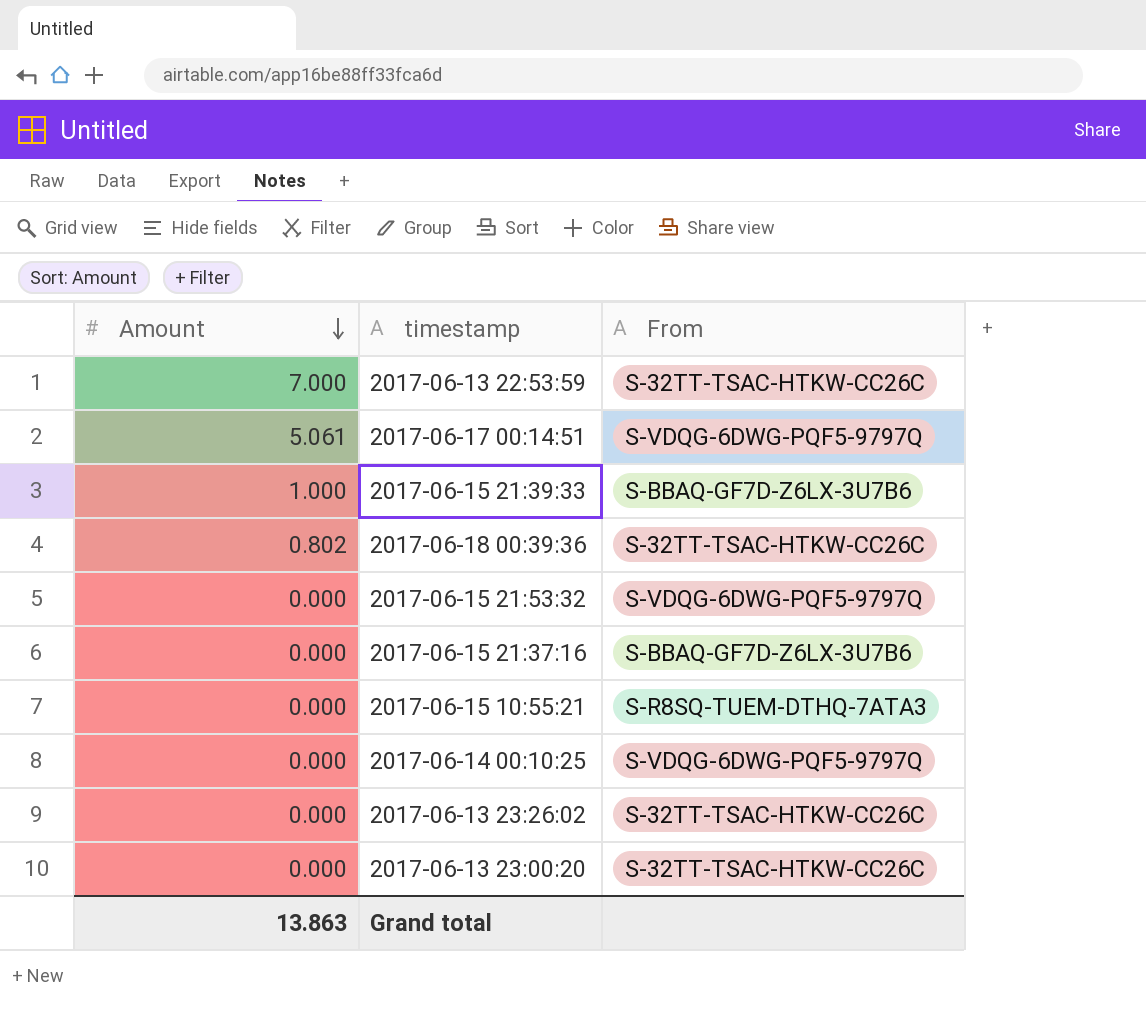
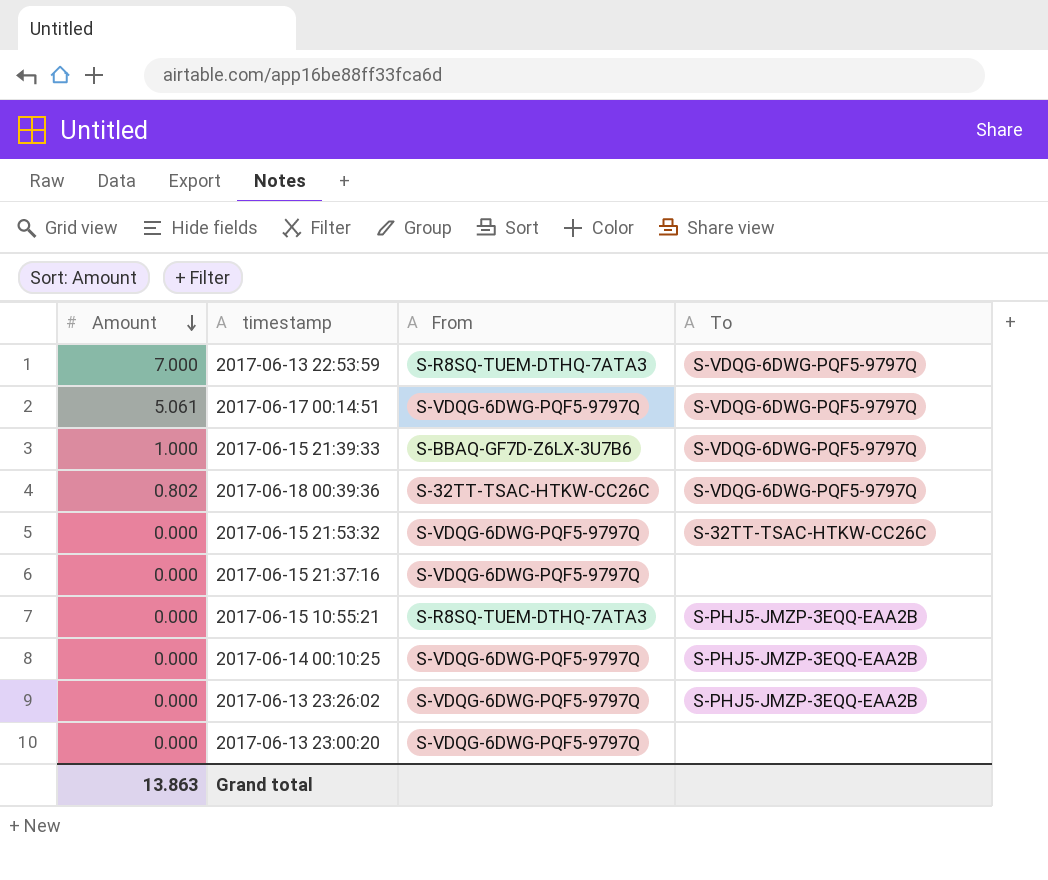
column To | position: none -> 4
2017-06-13 22:53:59 | From: S-32TT-TSAC-HTKW-CC26C -> S-R8SQ-TUEM-DTHQ-7ATA3
2017-06-15 21:37:16 | From: S-BBAQ-GF7D-Z6LX-3U7B6 -> S-VDQG-6DWG-PQF5-9797Q
2017-06-13 23:26:02 | From: S-32TT-TSAC-HTKW-CC26C -> S-VDQG-6DWG-PQF5-9797Q
2017-06-13 23:00:20 | From: S-32TT-TSAC-HTKW-CC26C -> S-VDQG-6DWG-PQF5-9797Q

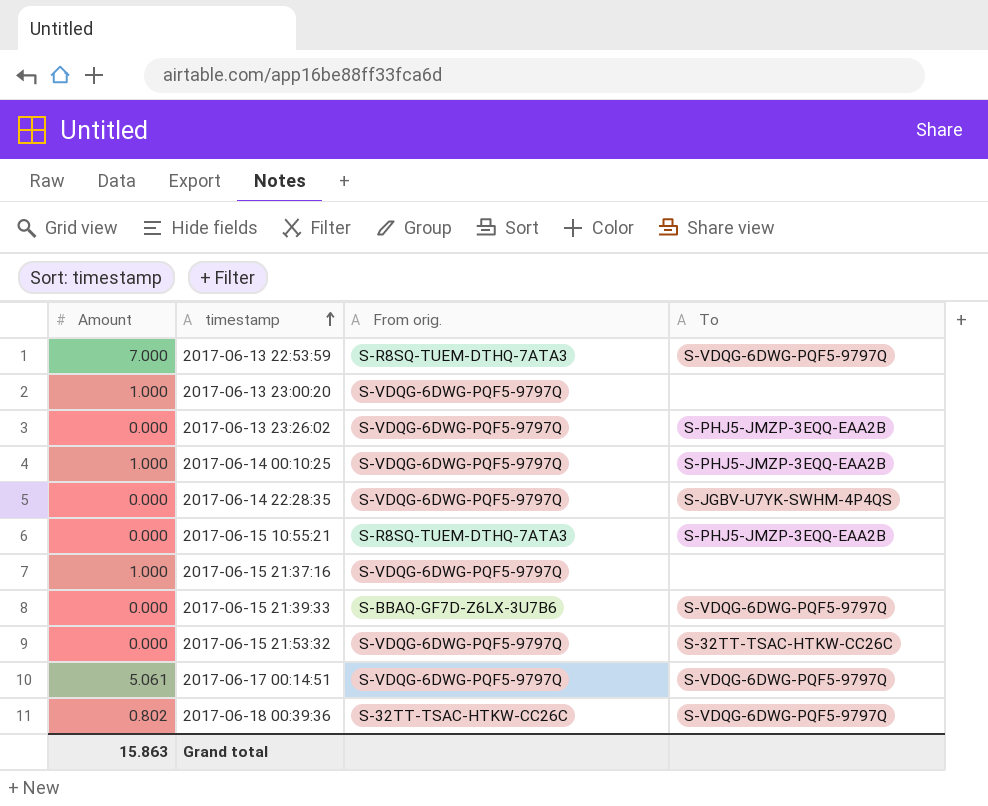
row order: Amount descending -> timestamp ascending
column name: From -> From orig.
2017-06-13 23:00:20 | Amount: 0.000 -> 1.000
2017-06-14 00:10:25 | Amount: 0.000 -> 1.000
row 2017-06-14 22:28:35: none -> 0.000 | S-VDQG-6DWG-PQF5-9797Q | S-JGBV-U7YK-SWHM-4P4QS
2017-06-15 21:37:16 | Amount: 0.000 -> 1.000
2017-06-15 21:39:33 | Amount: 1.000 -> 0.000
Grand total | Amount: 13.863 -> 15.863

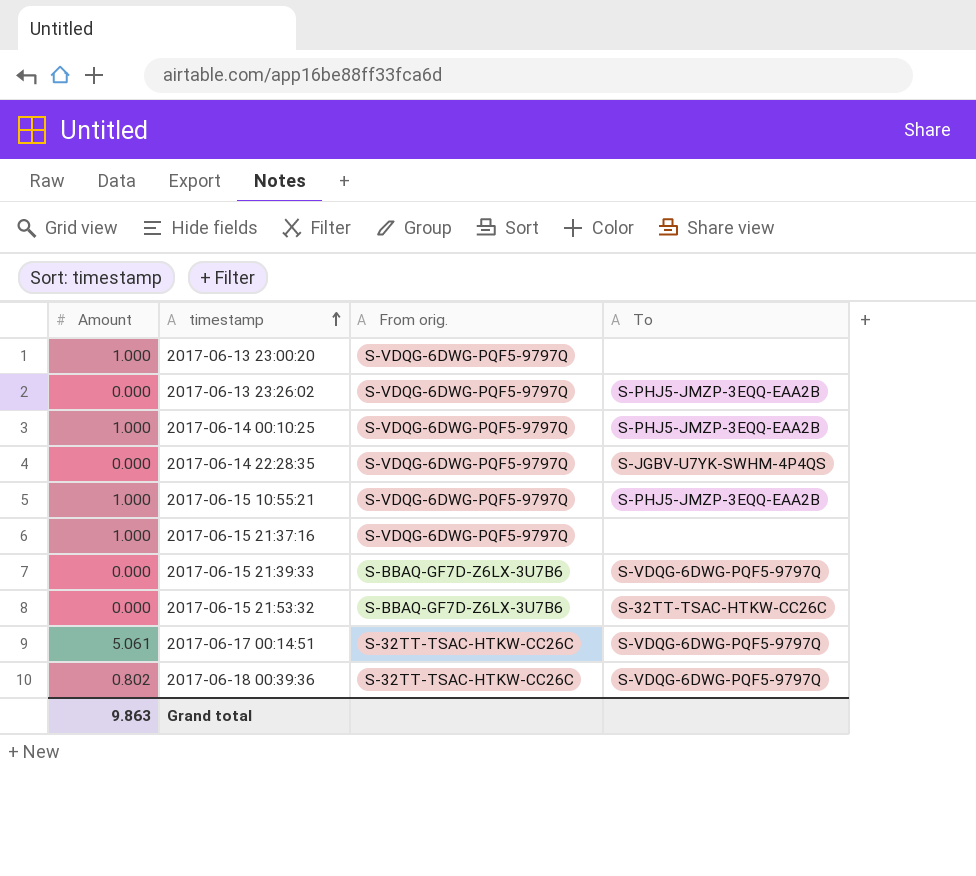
row 2017-06-13 22:53:59: 7.000 | S-R8SQ-TUEM-DTHQ-7ATA3 | S-VDQG-6DWG-PQF5-9797Q -> none
2017-06-15 10:55:21 | Amount: 0.000 -> 1.000
2017-06-15 10:55:21 | From orig.: S-R8SQ-TUEM-DTHQ-7ATA3 -> S-VDQG-6DWG-PQF5-9797Q
2017-06-15 21:53:32 | From orig.: S-VDQG-6DWG-PQF5-9797Q -> S-BBAQ-GF7D-Z6LX-3U7B6
2017-06-17 00:14:51 | From orig.: S-VDQG-6DWG-PQF5-9797Q -> S-32TT-TSAC-HTKW-CC26C
Grand total | Amount: 15.863 -> 9.863

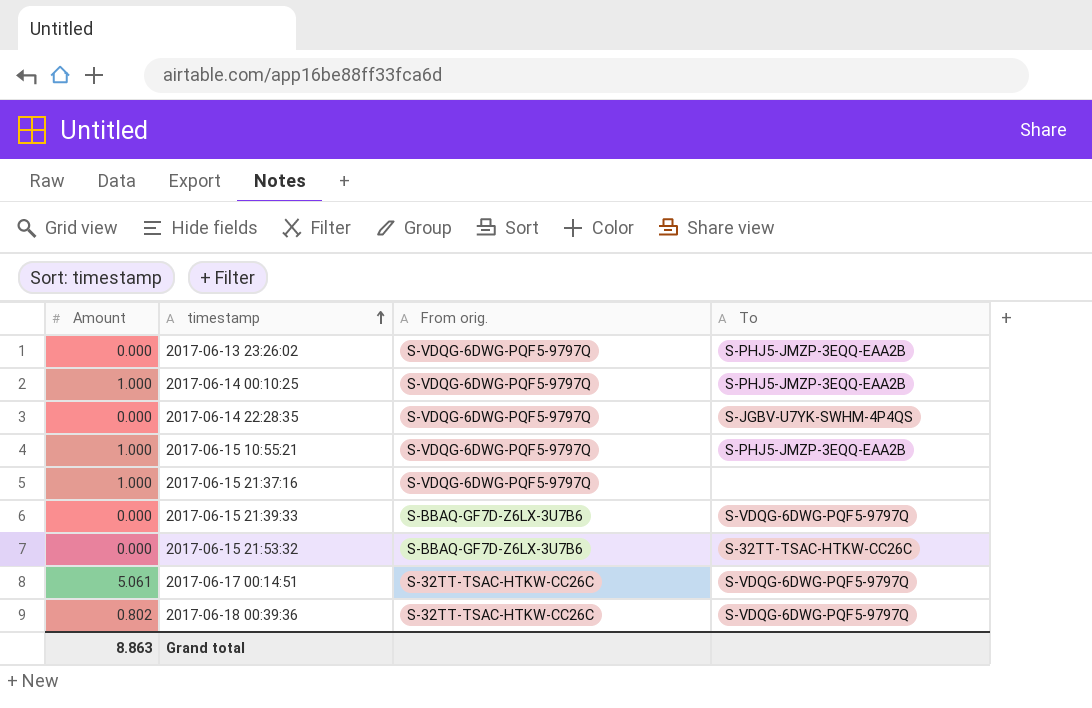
row 2017-06-13 23:00:20: 1.000 | S-VDQG-6DWG-PQF5-9797Q | none -> none
Grand total | Amount: 9.863 -> 8.863

